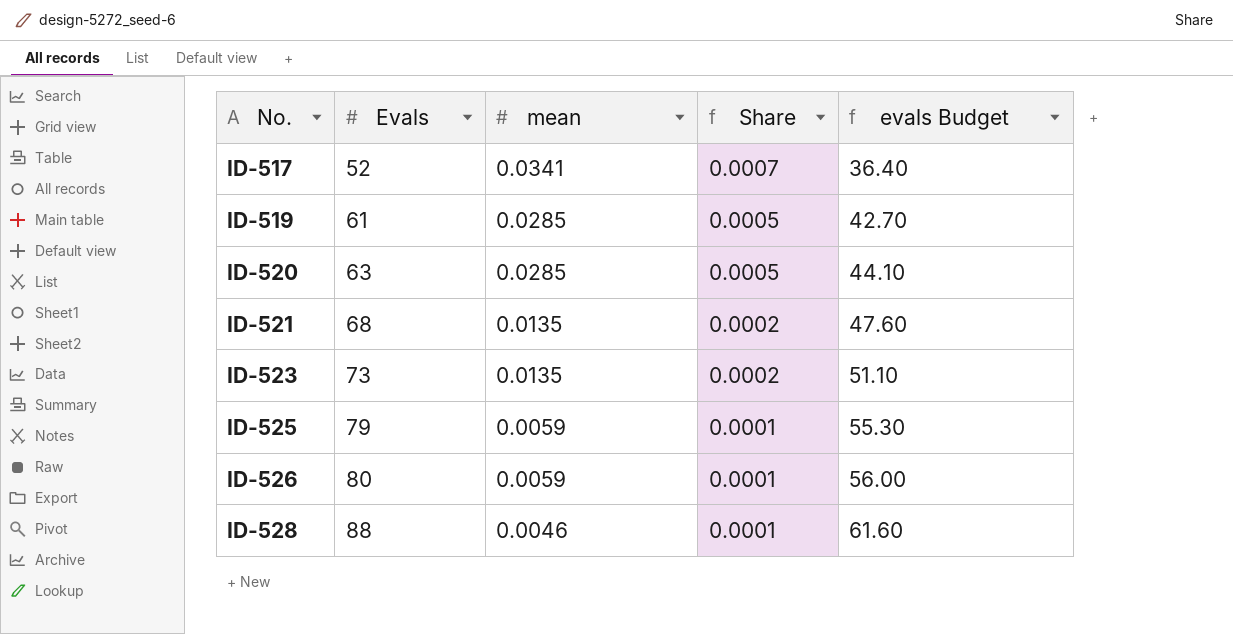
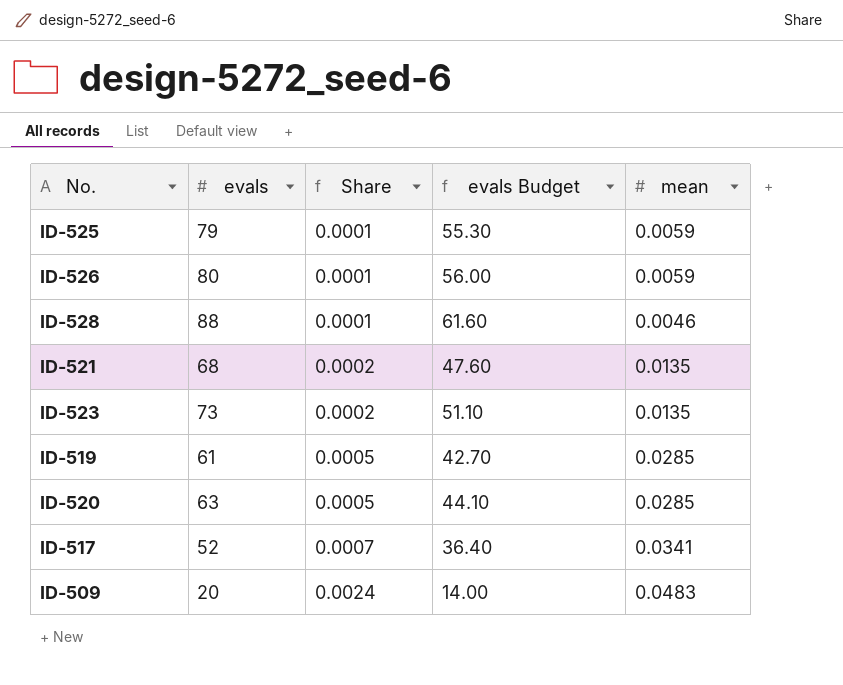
row order: No. ascending -> Share ascending
column name: Evals -> evals
column mean | position: 3 -> 5
row ID-509: none -> 20 | 0.0024 | 14.00 | 0.0483

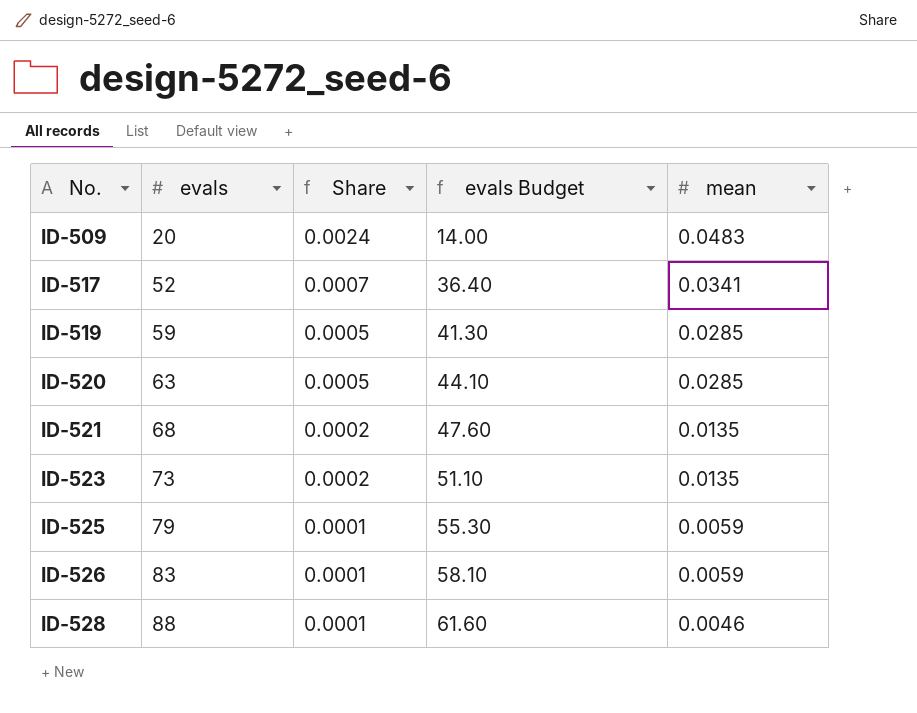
row order: Share ascending -> No. ascending
ID-519 | evals: 61 -> 59
ID-519 | evals Budget: 42.70 -> 41.30
ID-526 | evals: 80 -> 83
ID-526 | evals Budget: 56.00 -> 58.10

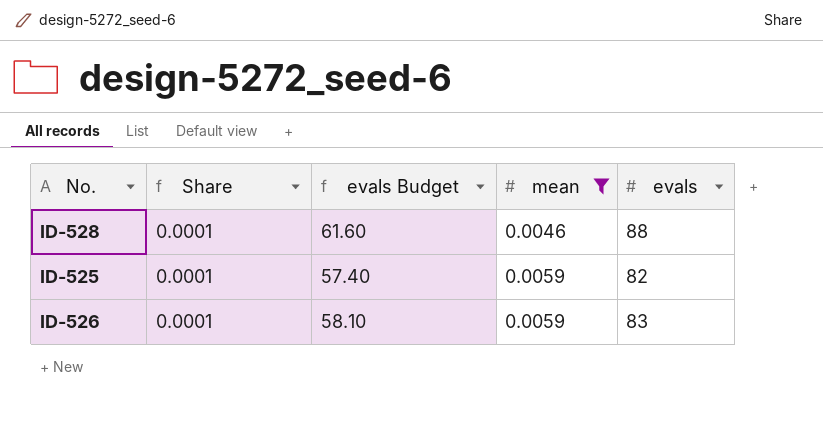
filter: none -> mean <= 0.0059
row order: No. ascending -> mean ascending
column evals | position: 2 -> 5
ID-525 | evals Budget: 55.30 -> 57.40
ID-525 | evals: 79 -> 82

